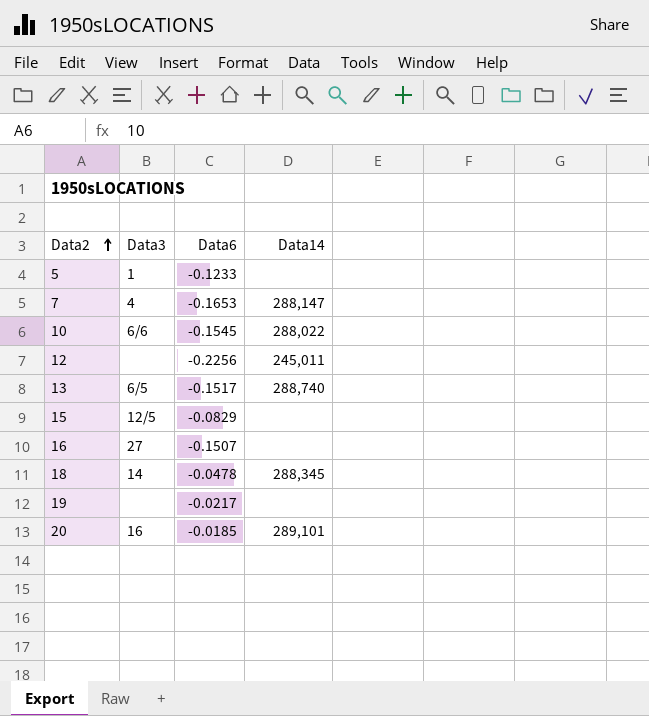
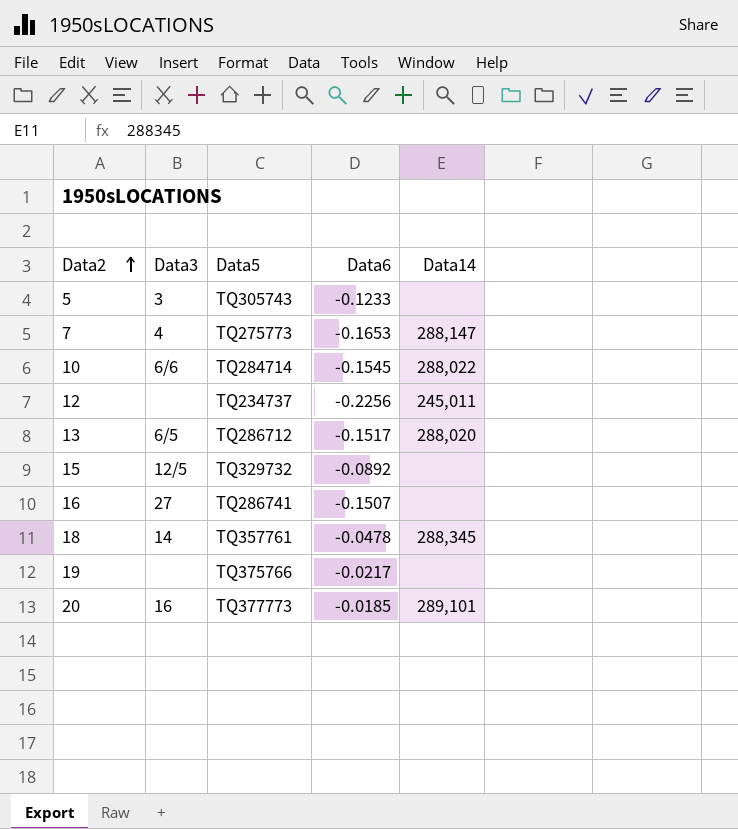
column Data5 | position: none -> 3
5 | Data3: 1 -> 3
13 | Data14: 288,740 -> 288,020
15 | Data6: -0.0829 -> -0.0892

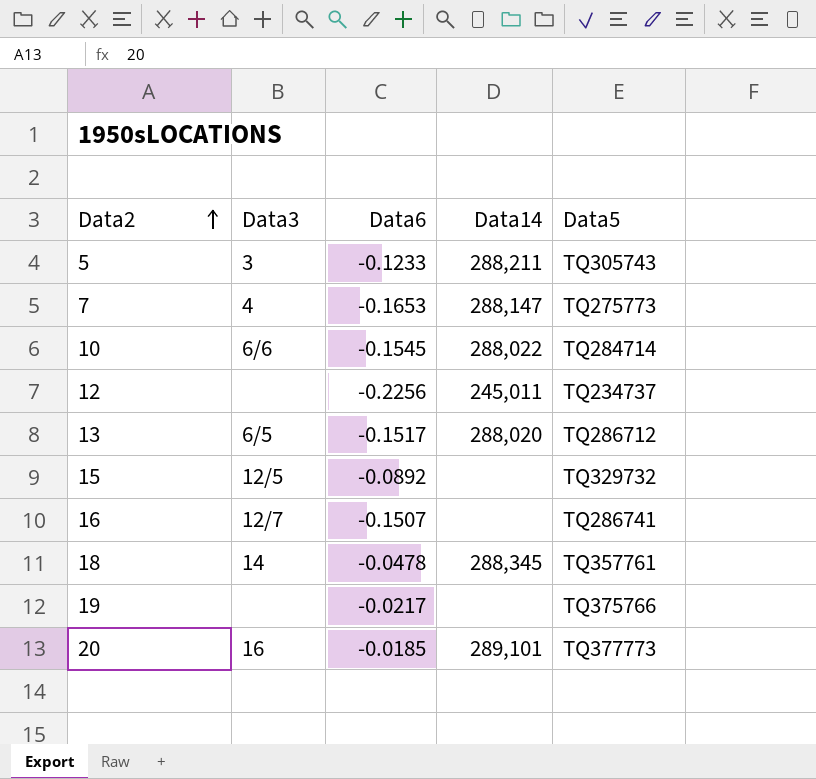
column Data5 | position: 3 -> 5
5 | Data14: none -> 288,211
16 | Data3: 27 -> 12/7

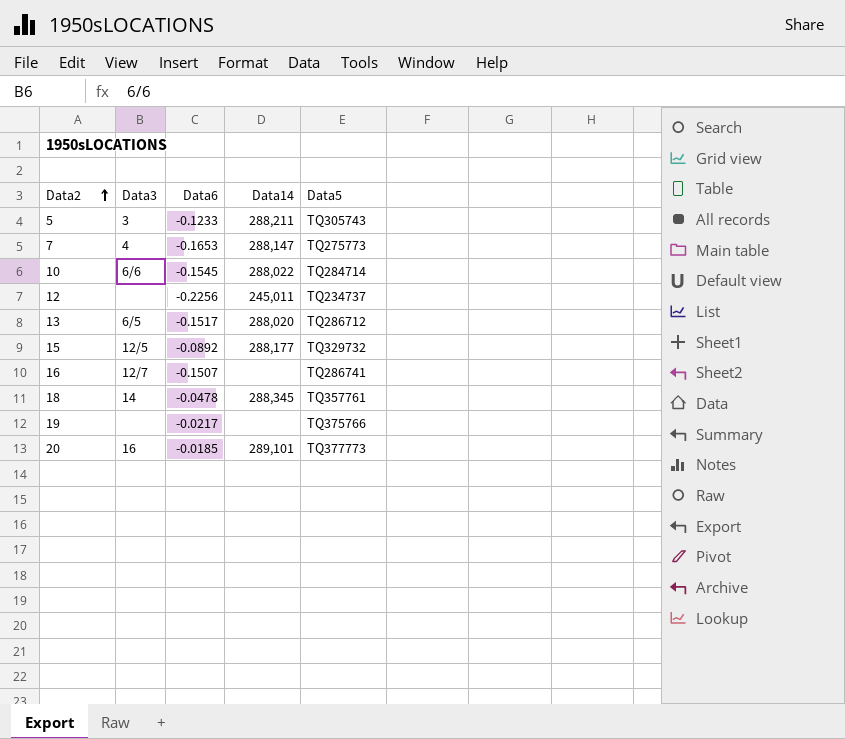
15 | Data14: none -> 288,177

